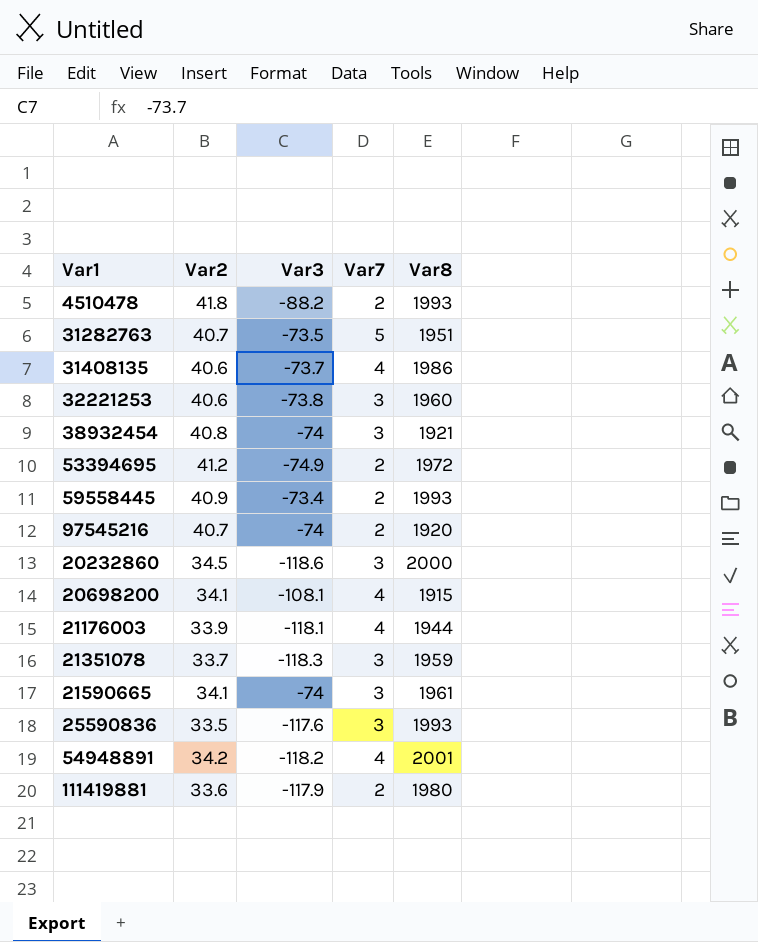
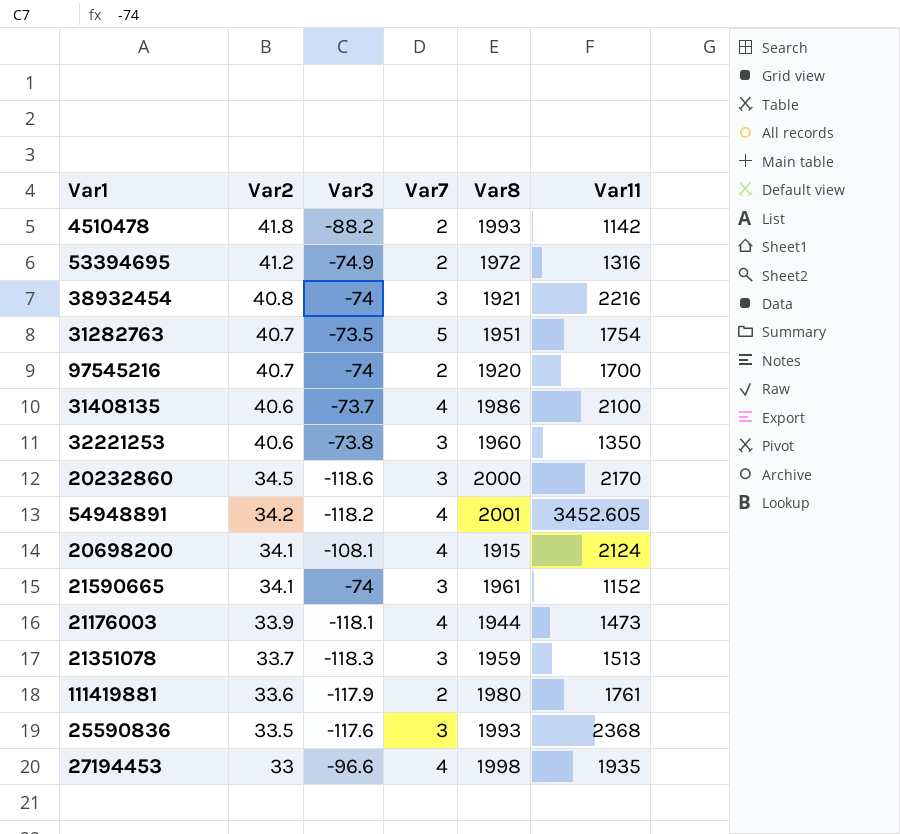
row order: none -> Var2 descending
column Var11 | position: none -> 6
row 59558445: 40.9 | -73.4 | 2 | 1993 -> none
row 27194453: none -> 33 | -96.6 | 4 | 1998 | 1935

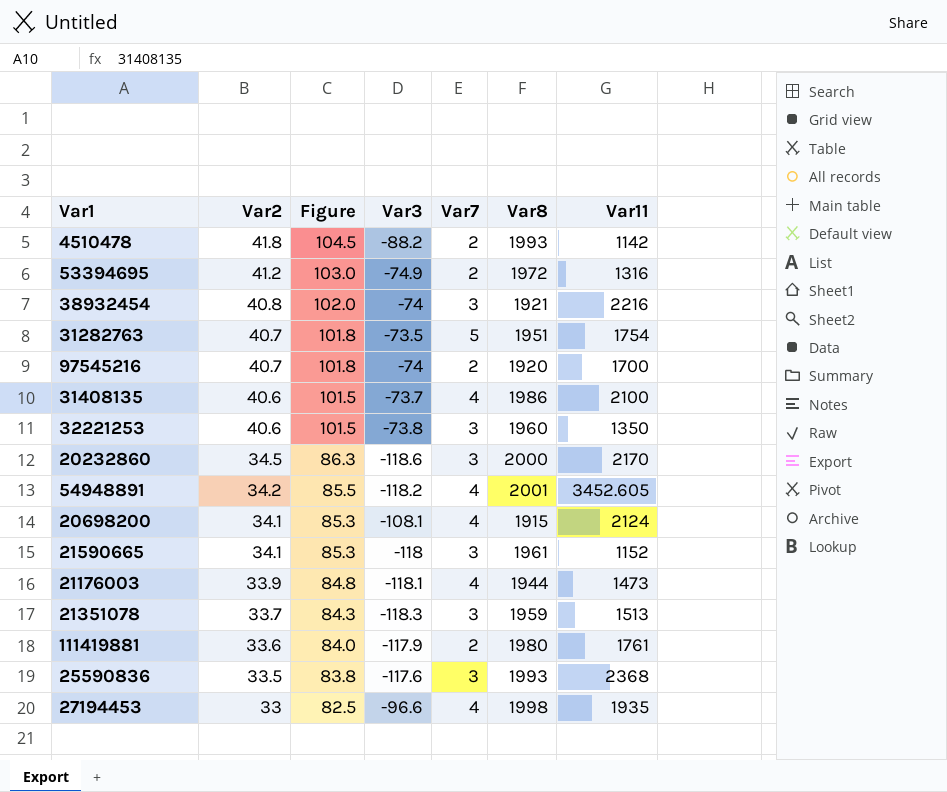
column Figure | formula: none -> [Var2] * 2.5
21590665 | Var3: -74 -> -118

